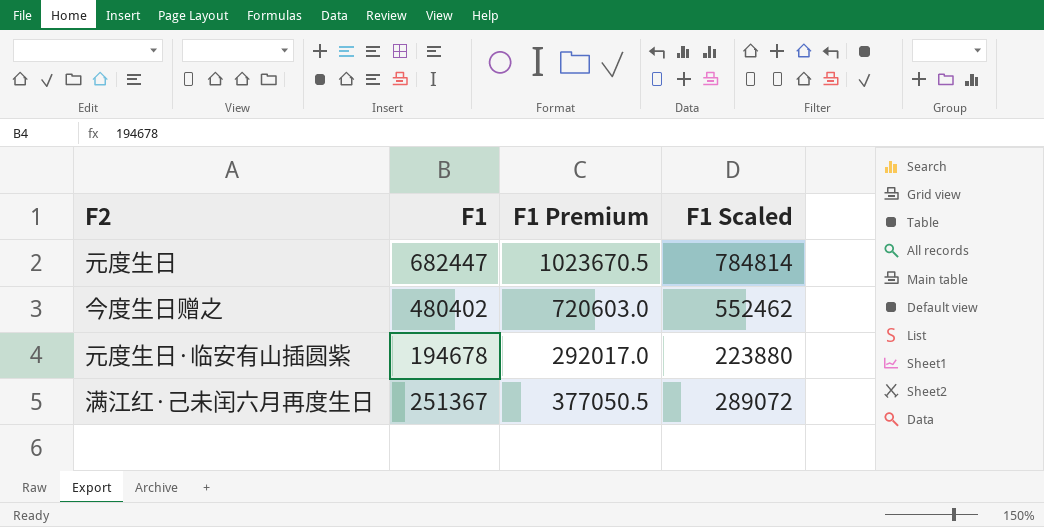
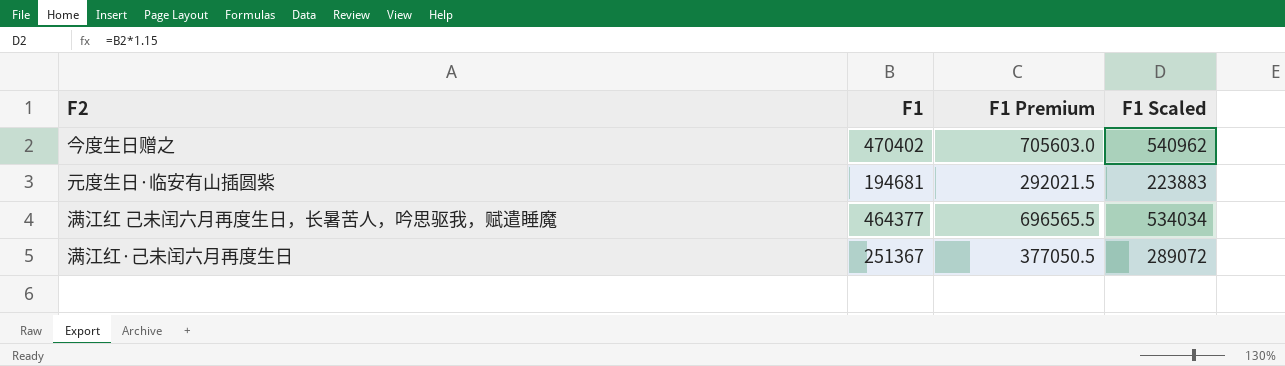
row 元度生日: 682447 | 1023670.5 | 784814 -> none
今度生日赠之 | F1: 480402 -> 470402
今度生日赠之 | F1 Premium: 720603.0 -> 705603.0
今度生日赠之 | F1 Scaled: 552462 -> 540962
元度生日·临安有山插圆紫 | F1: 194678 -> 194681
元度生日·临安有山插圆紫 | F1 Premium: 292017.0 -> 292021.5
元度生日·临安有山插圆紫 | F1 Scaled: 223880 -> 223883
row 满江红 己未闰六月再度生日，长暑苦人，吟思驱我，赋遣睡魔: none -> 464377 | 696565.5 | 534034

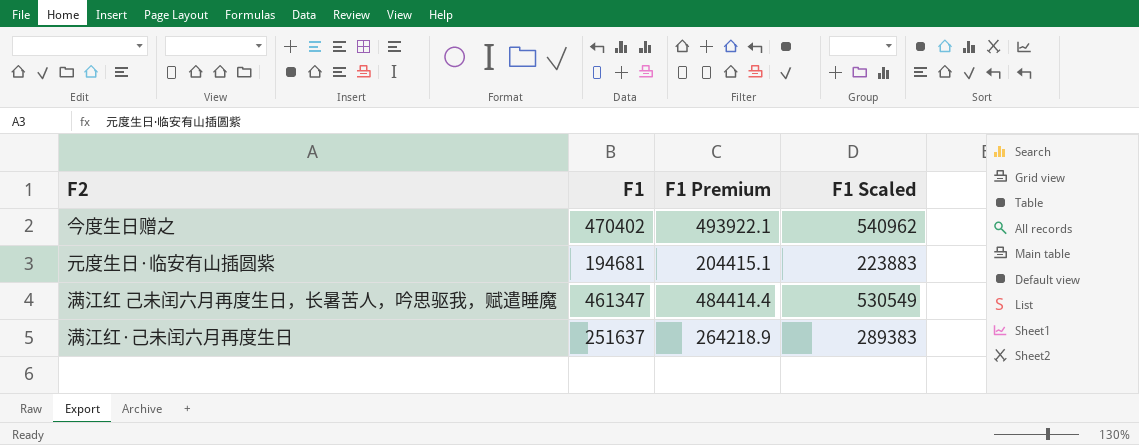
column F1 Premium | formula: [F1] * 1.5 -> [F1] * 1.05
满江红 己未闰六月再度生日，长暑苦人，吟思驱我，赋遣睡魔 | F1: 464377 -> 461347
满江红 己未闰六月再度生日，长暑苦人，吟思驱我，赋遣睡魔 | F1 Scaled: 534034 -> 530549
满江红·己未闰六月再度生日 | F1: 251367 -> 251637
满江红·己未闰六月再度生日 | F1 Scaled: 289072 -> 289383

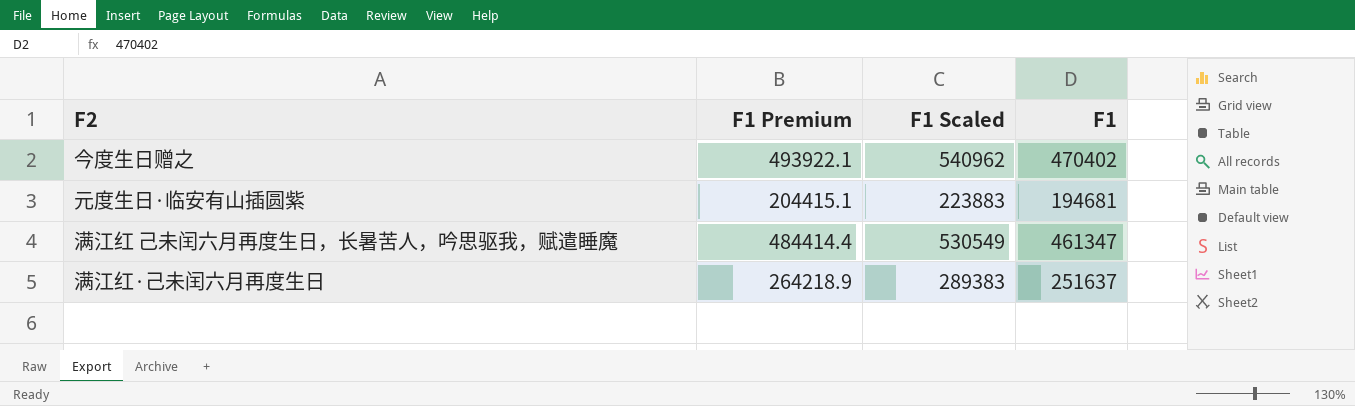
column F1 | position: 2 -> 4

